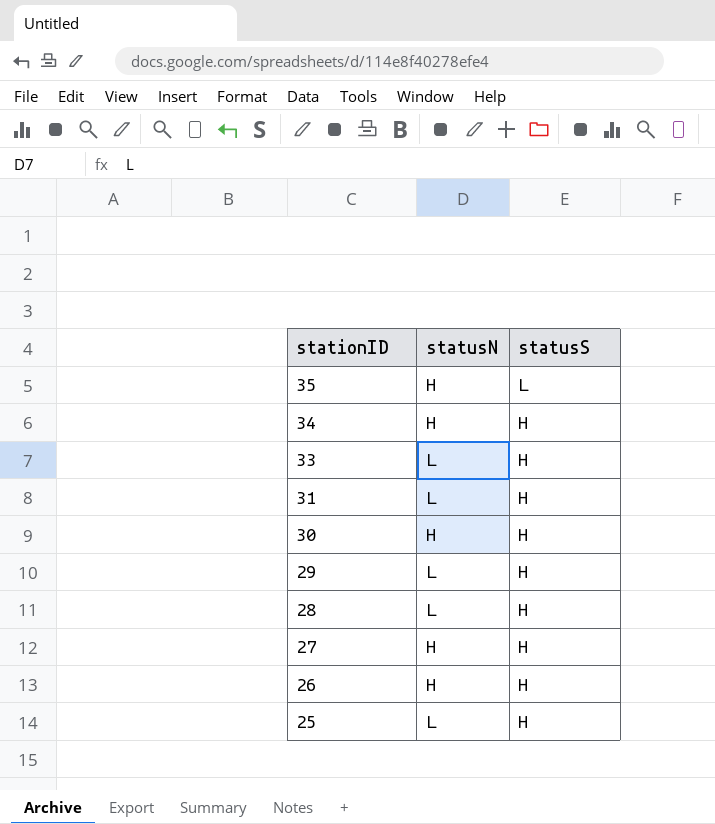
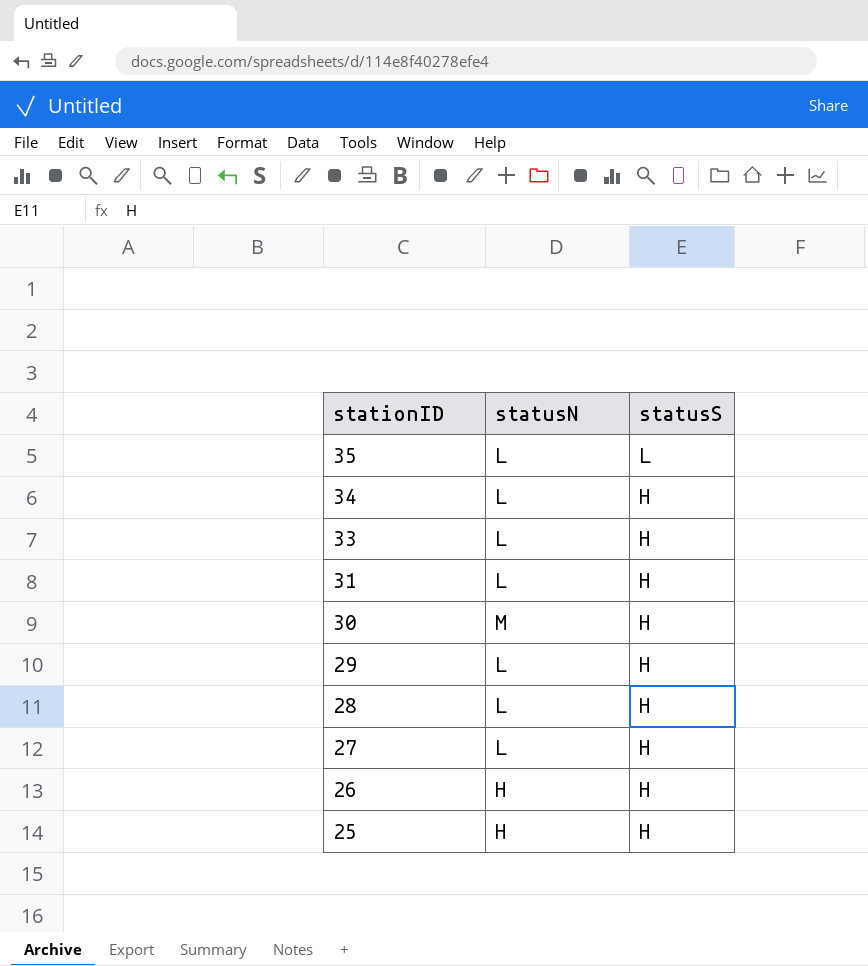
35 | statusN: H -> L
34 | statusN: H -> L
30 | statusN: H -> M
27 | statusN: H -> L
25 | statusN: L -> H

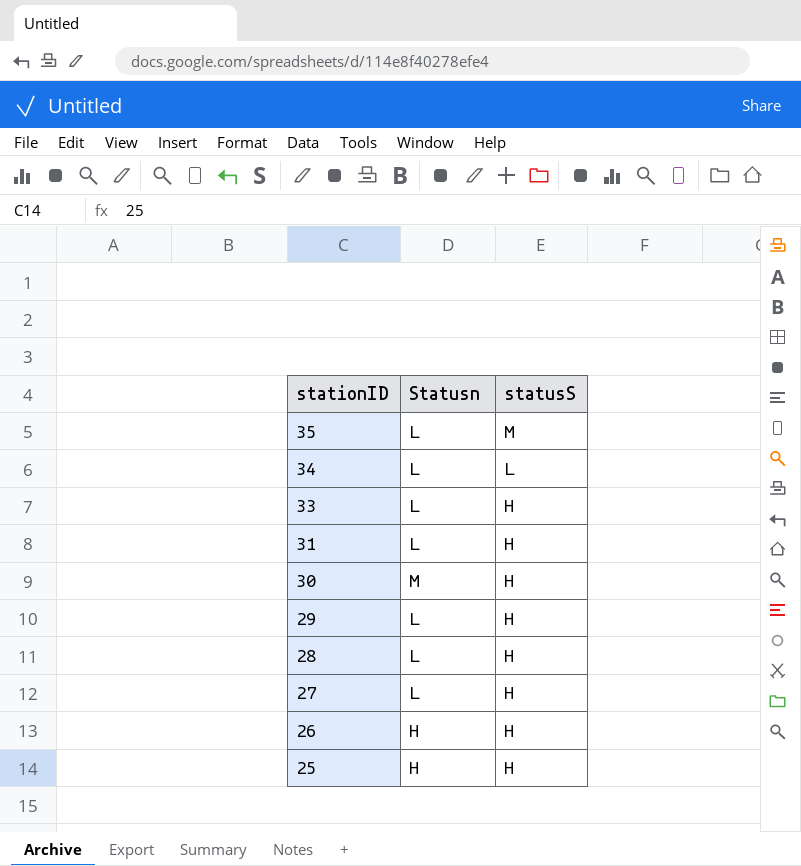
column name: statusN -> Statusn
35 | statusS: L -> M
34 | statusS: H -> L

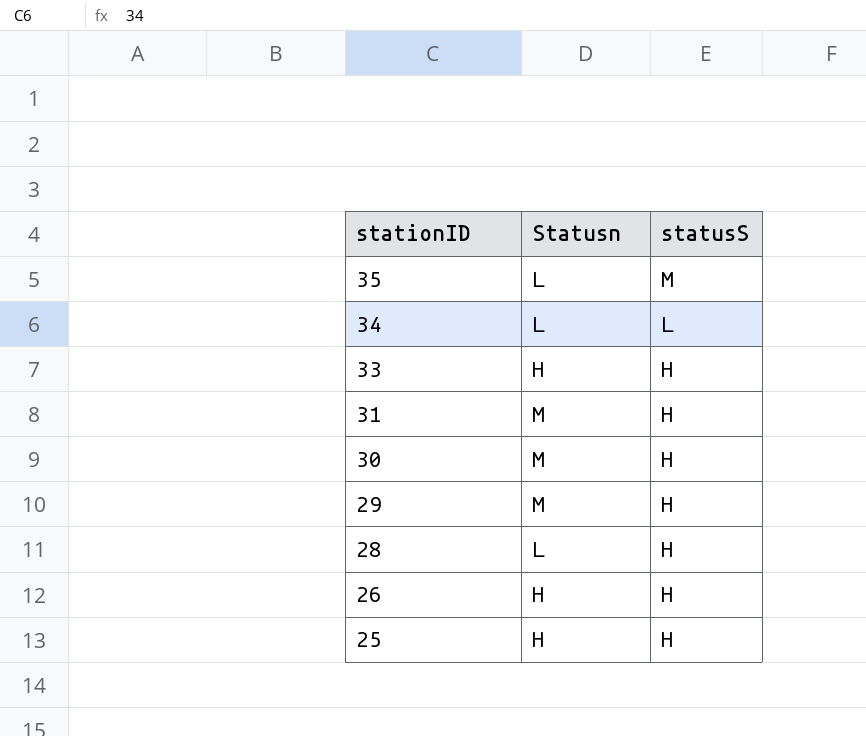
row 27: L | H -> none
33 | Statusn: L -> H
31 | Statusn: L -> M
29 | Statusn: L -> M

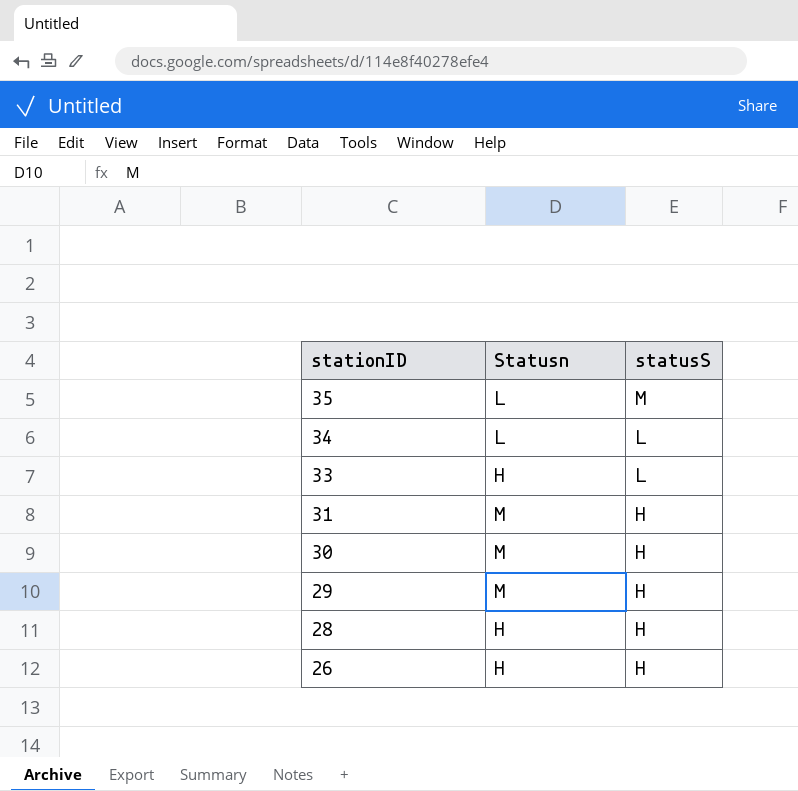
row 25: H | H -> none
33 | statusS: H -> L
28 | Statusn: L -> H

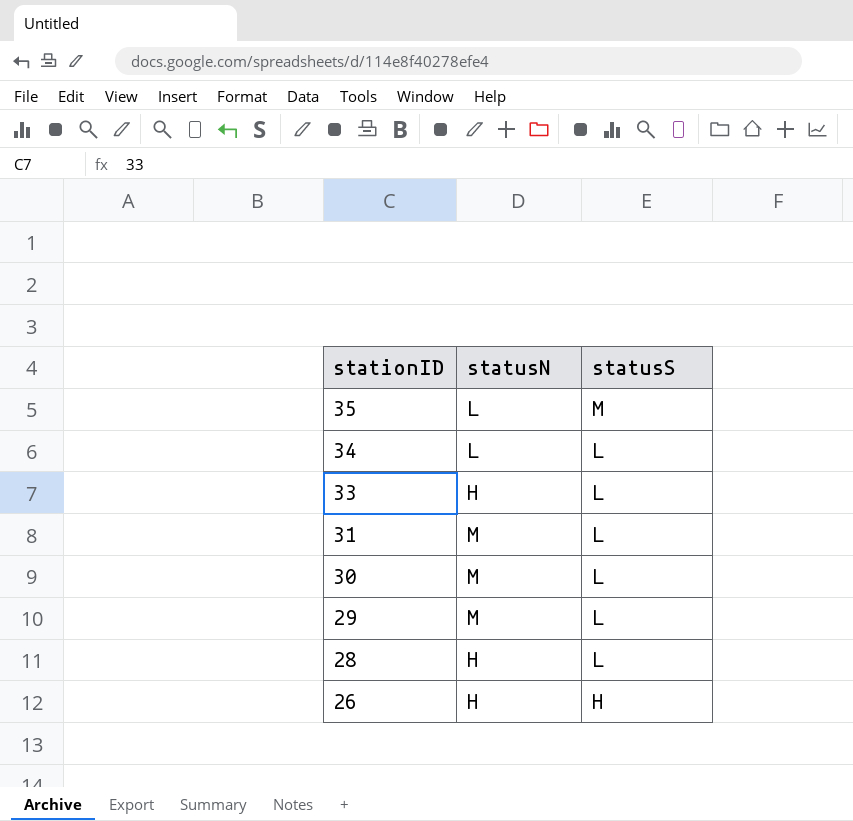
column name: Statusn -> statusN
31 | statusS: H -> L
30 | statusS: H -> L
29 | statusS: H -> L
28 | statusS: H -> L

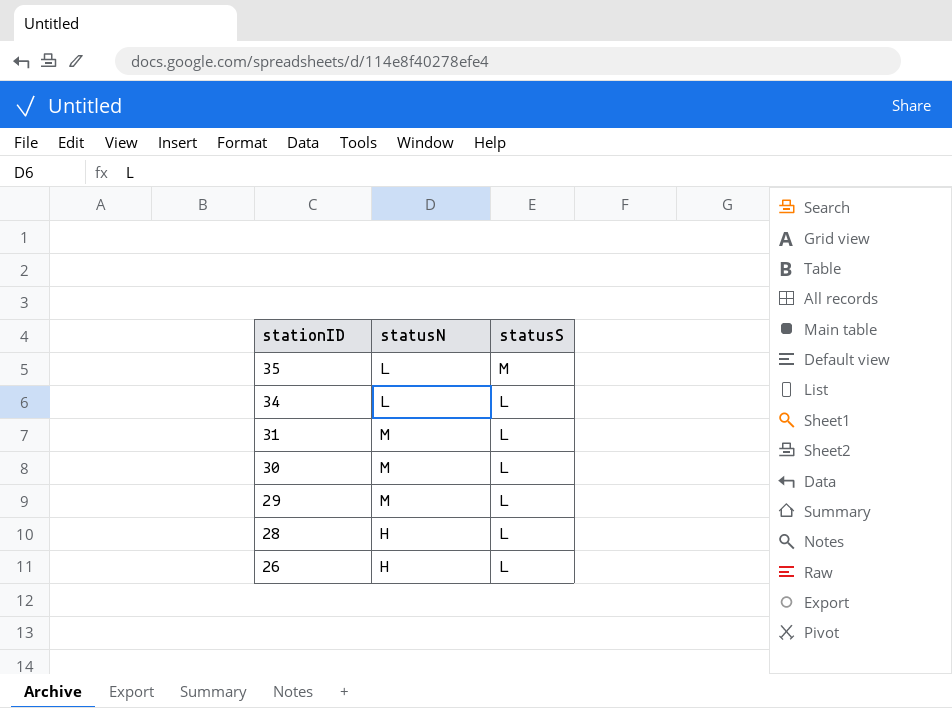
row 33: H | L -> none
26 | statusS: H -> L

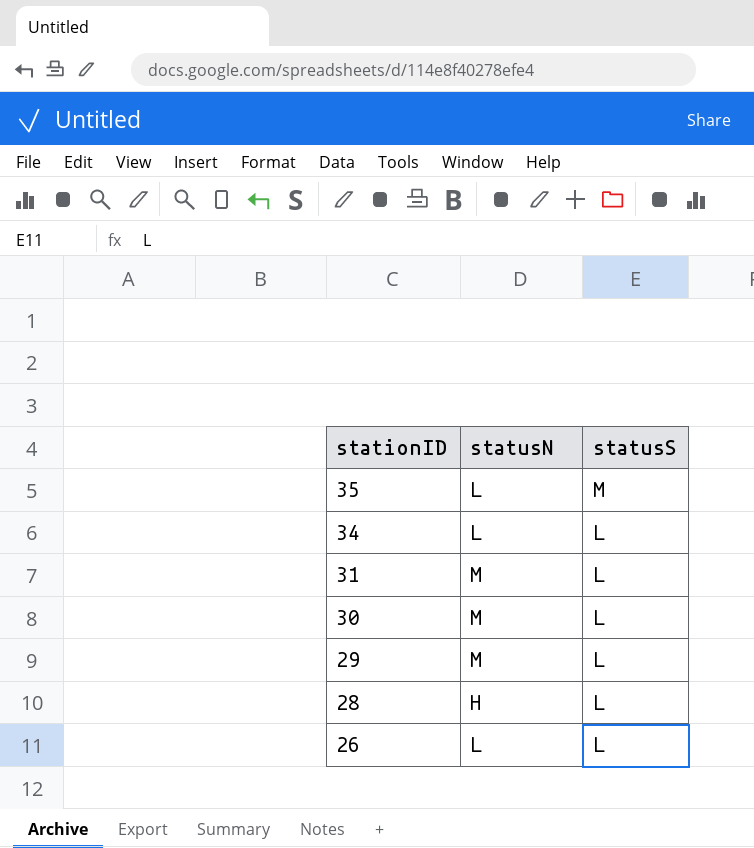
26 | statusN: H -> L

